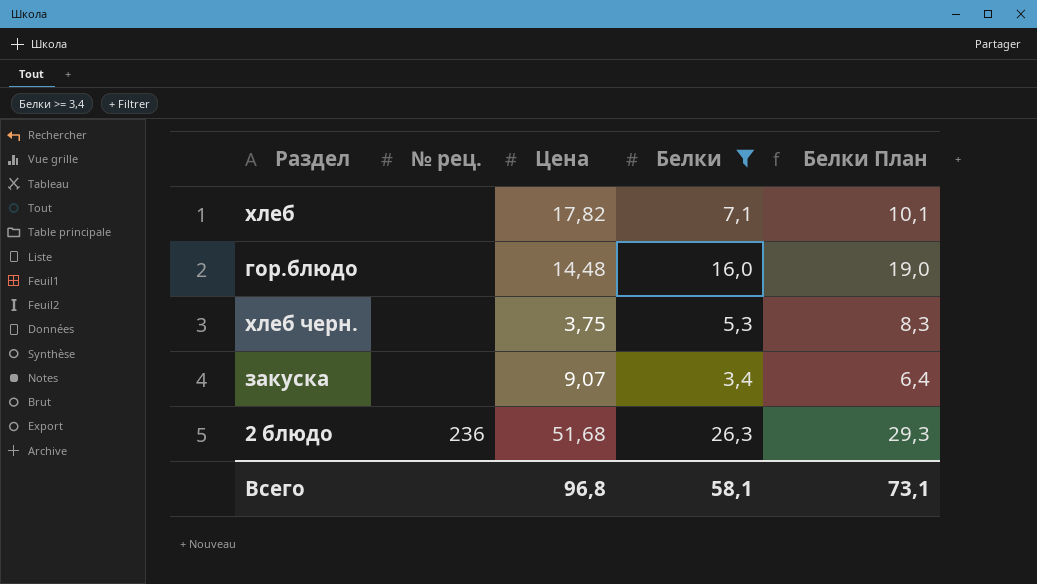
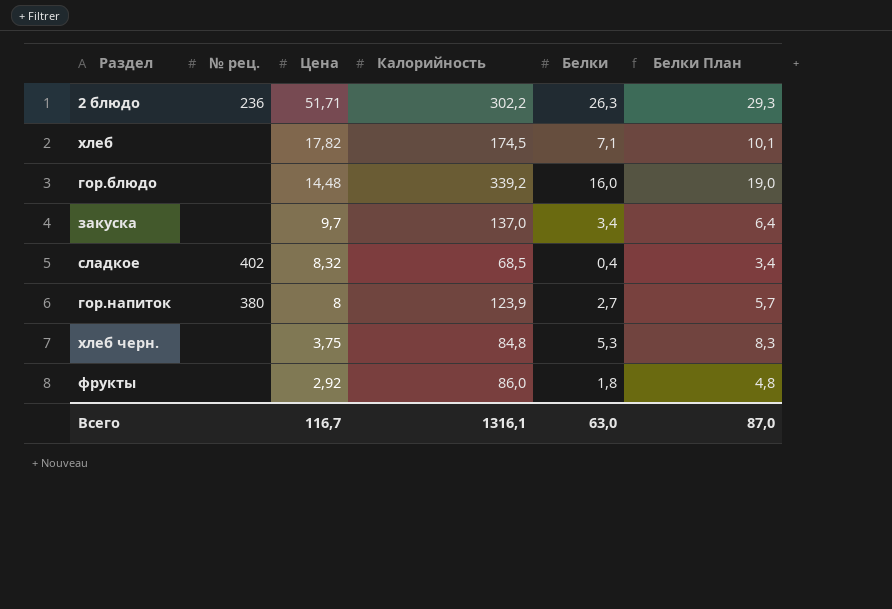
filter: Белки >= 3,4 -> none
row order: none -> Цена descending
column Калорийность | position: none -> 4
2 блюдо | Цена: 51,68 -> 51,71
закуска | Цена: 9,07 -> 9,7
Всего | Цена: 96,8 -> 116,7
Всего | Белки: 58,1 -> 63,0
Всего | Белки План: 73,1 -> 87,0

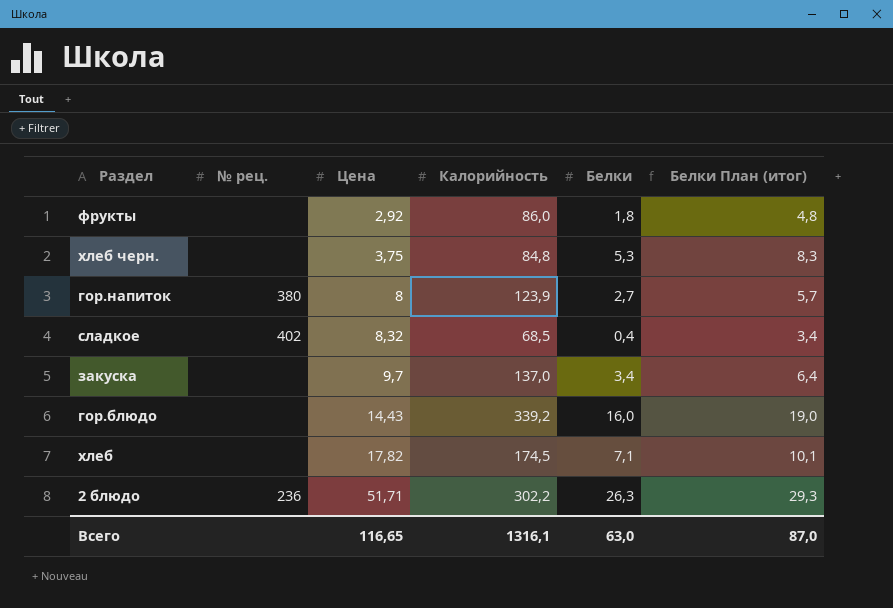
row order: Цена descending -> Цена ascending
column name: Белки План -> Белки План (итог)
гор.блюдо | Цена: 14,48 -> 14,43
Всего | Цена: 116,7 -> 116,65

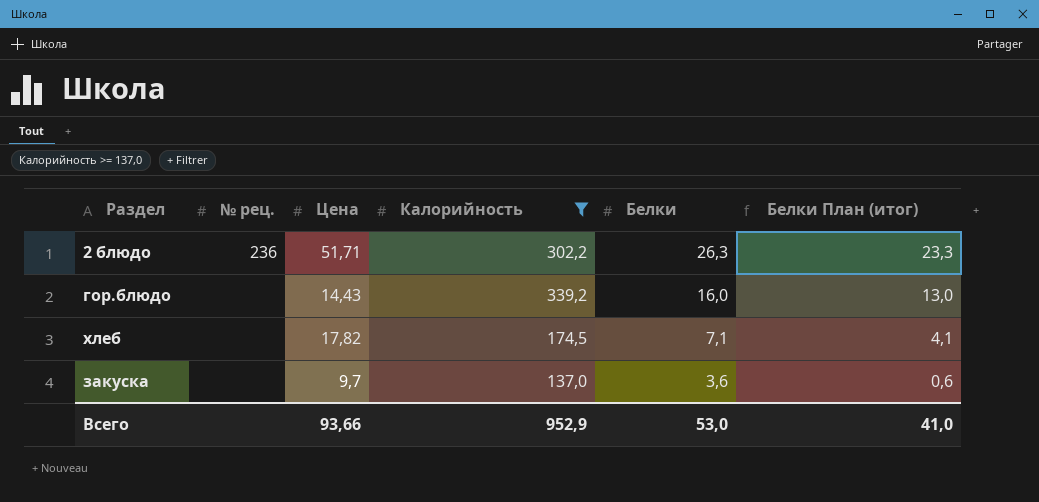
filter: none -> Калорийность >= 137,0
row order: Цена ascending -> Белки descending
column Белки План (итог) | formula: [Белки] + 3 -> [Белки] - 3
закуска | Белки: 3,4 -> 3,6
Всего | Цена: 116,65 -> 93,66
Всего | Калорийность: 1316,1 -> 952,9
Всего | Белки: 63,0 -> 53,0
Всего | Белки План (итог): 87,0 -> 41,0

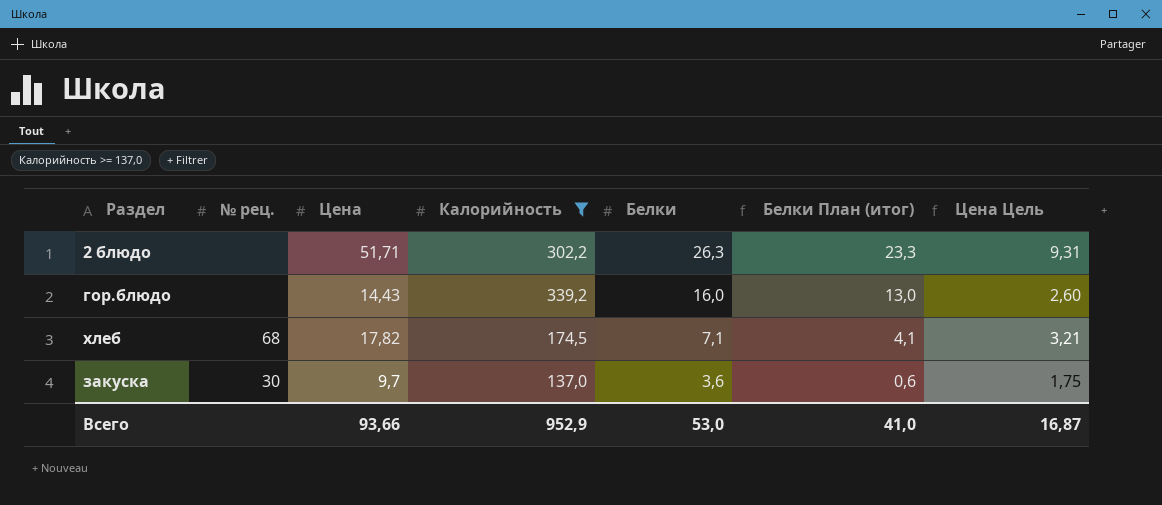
column Цена Цель | formula: none -> [Цена] * 0,18
2 блюдо | № рец.: 236 -> none
хлеб | № рец.: none -> 68
закуска | № рец.: none -> 30

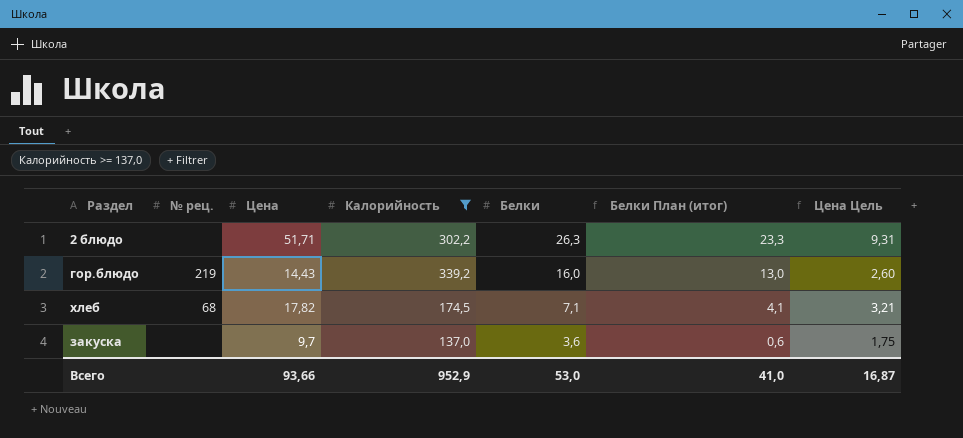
гор.блюдо | № рец.: none -> 219
закуска | № рец.: 30 -> none

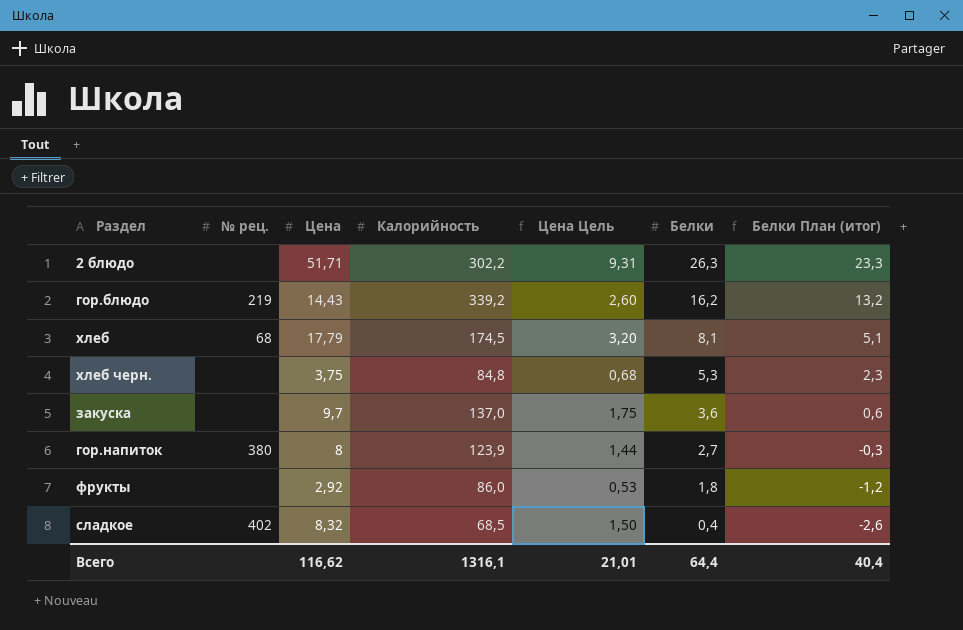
filter: Калорийность >= 137,0 -> none
column Цена Цель | position: 7 -> 5
гор.блюдо | Белки: 16,0 -> 16,2
гор.блюдо | Белки План (итог): 13,0 -> 13,2
хлеб | Цена: 17,82 -> 17,79
хлеб | Цена Цель: 3,21 -> 3,20
хлеб | Белки: 7,1 -> 8,1
хлеб | Белки План (итог): 4,1 -> 5,1
Всего | Цена: 93,66 -> 116,62
Всего | Калорийность: 952,9 -> 1316,1
Всего | Цена Цель: 16,87 -> 21,01
Всего | Белки: 53,0 -> 64,4
Всего | Белки План (итог): 41,0 -> 40,4

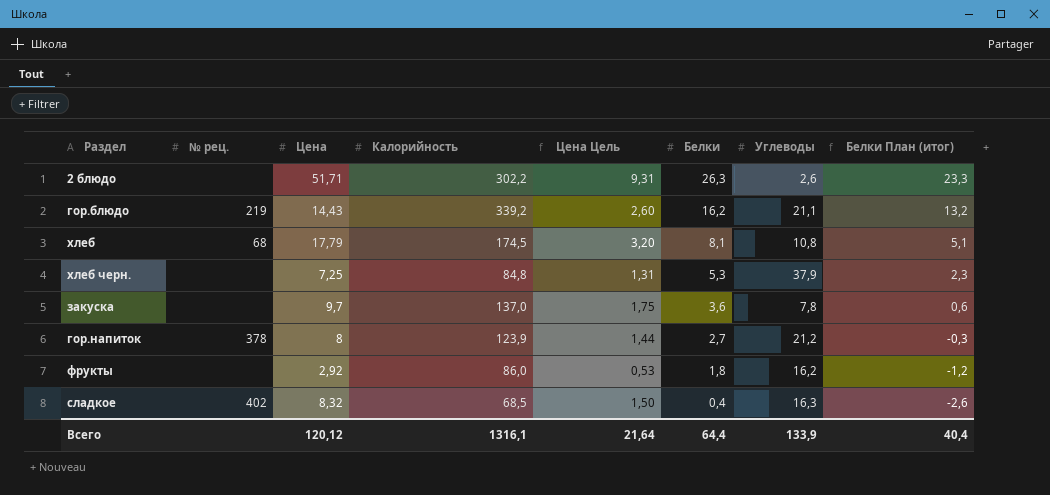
column Углеводы | position: none -> 7
хлеб черн. | Цена: 3,75 -> 7,25
хлеб черн. | Цена Цель: 0,68 -> 1,31
гор.напиток | № рец.: 380 -> 378
Всего | Цена: 116,62 -> 120,12
Всего | Цена Цель: 21,01 -> 21,64

